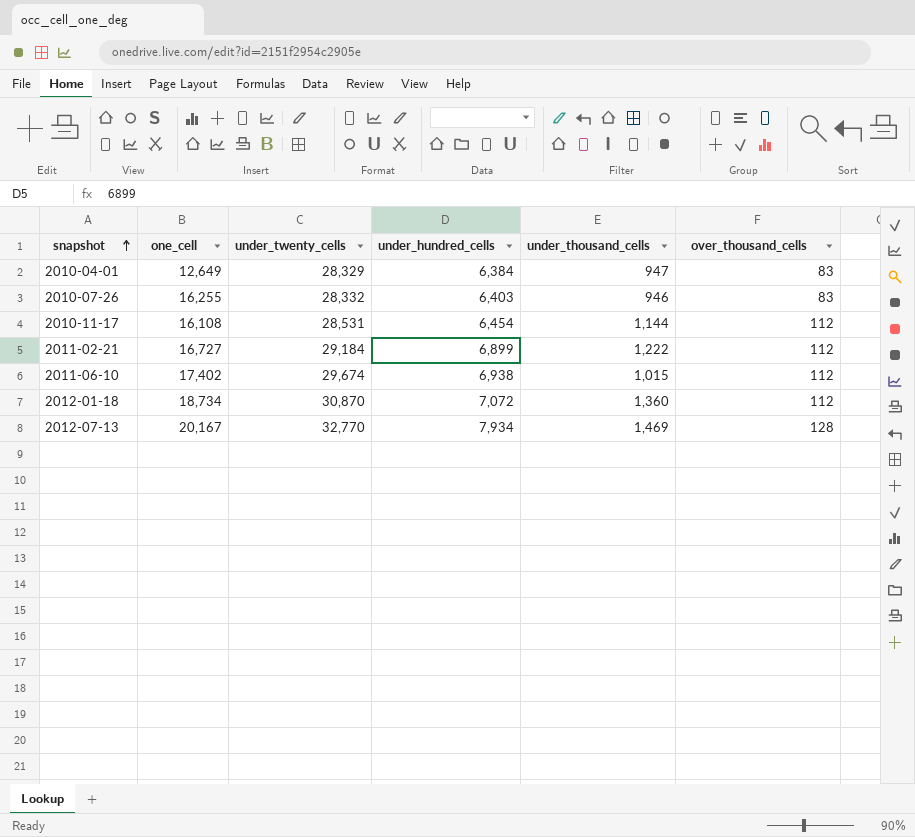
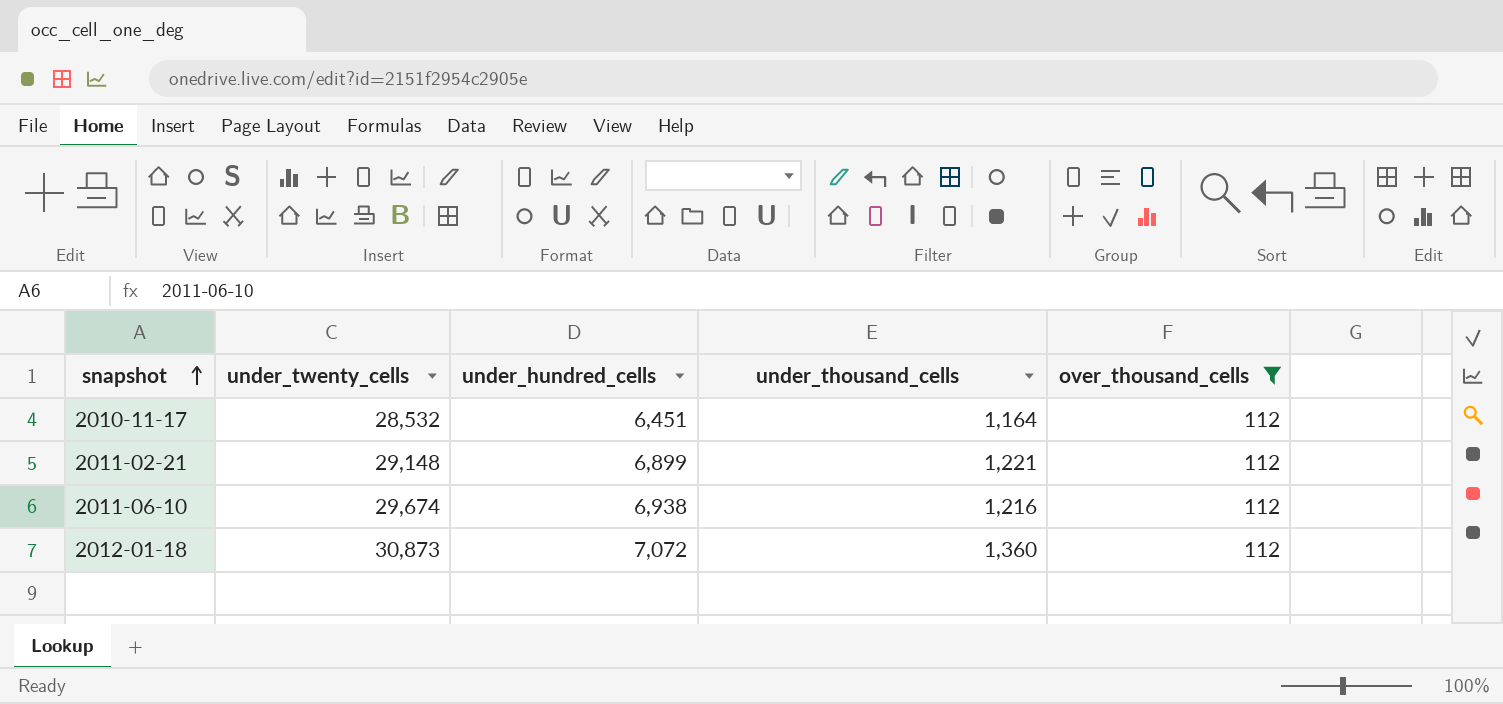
filter: none -> over_thousand_cells = 112
column one_cell | position: 2 -> none
2010-11-17 | under_twenty_cells: 28,531 -> 28,532
2010-11-17 | under_hundred_cells: 6,454 -> 6,451
2010-11-17 | under_thousand_cells: 1,144 -> 1,164
2011-02-21 | under_twenty_cells: 29,184 -> 29,148
2011-02-21 | under_thousand_cells: 1,222 -> 1,221
2011-06-10 | under_thousand_cells: 1,015 -> 1,216
2012-01-18 | under_twenty_cells: 30,870 -> 30,873

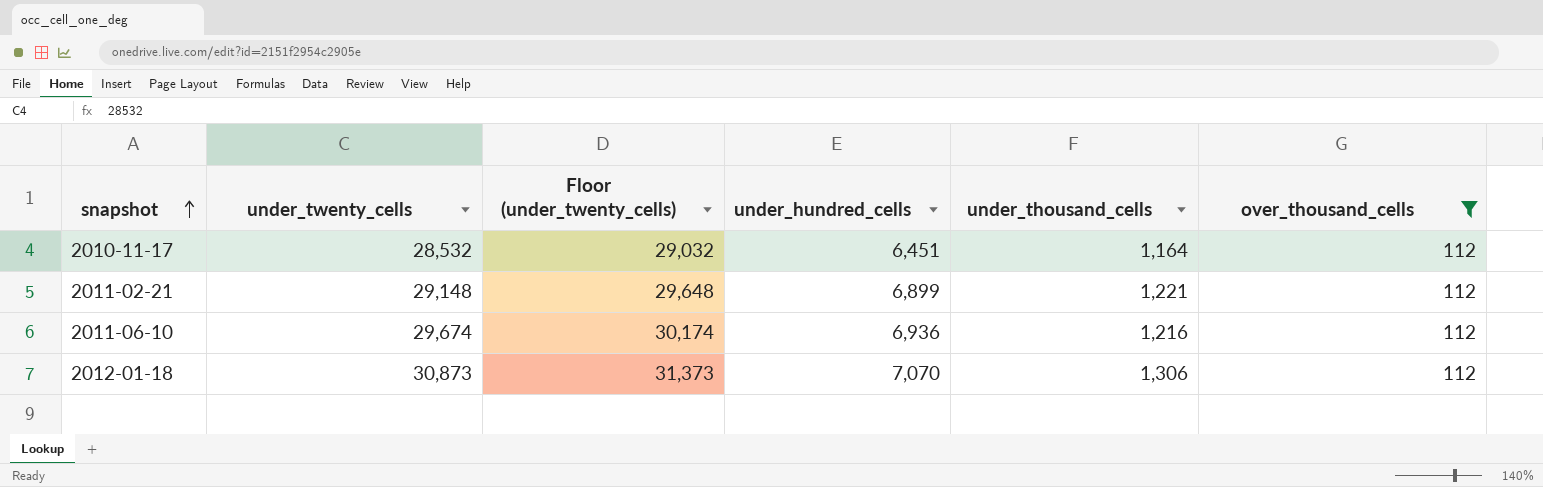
column Floor (under_twenty_cells) | formula: none -> [under_twenty_cells] + 500
2011-06-10 | under_hundred_cells: 6,938 -> 6,936
2012-01-18 | under_hundred_cells: 7,072 -> 7,070
2012-01-18 | under_thousand_cells: 1,360 -> 1,306

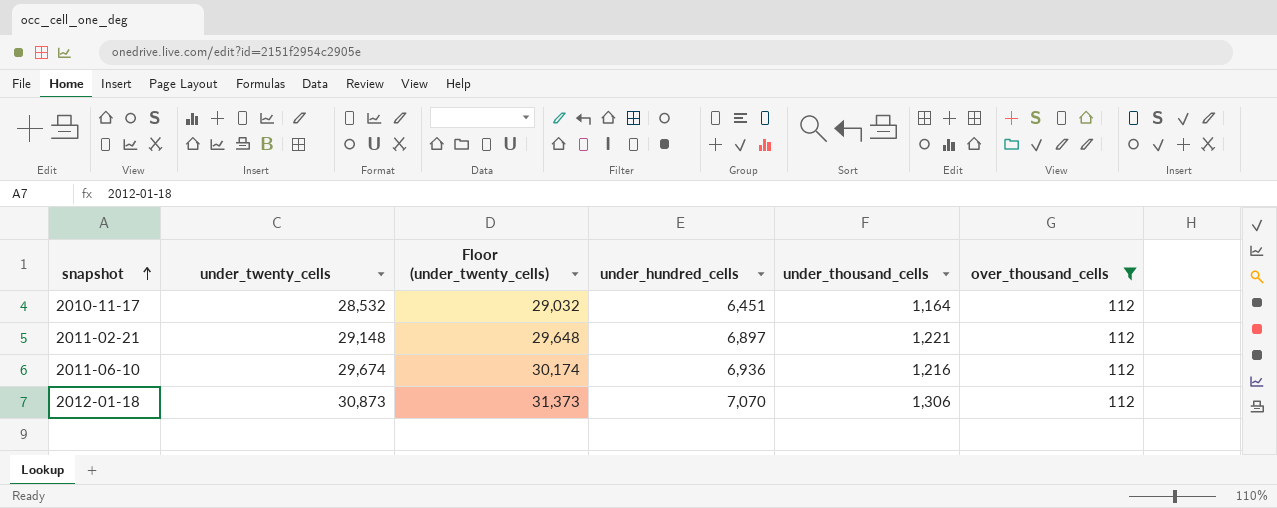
2011-02-21 | under_hundred_cells: 6,899 -> 6,897

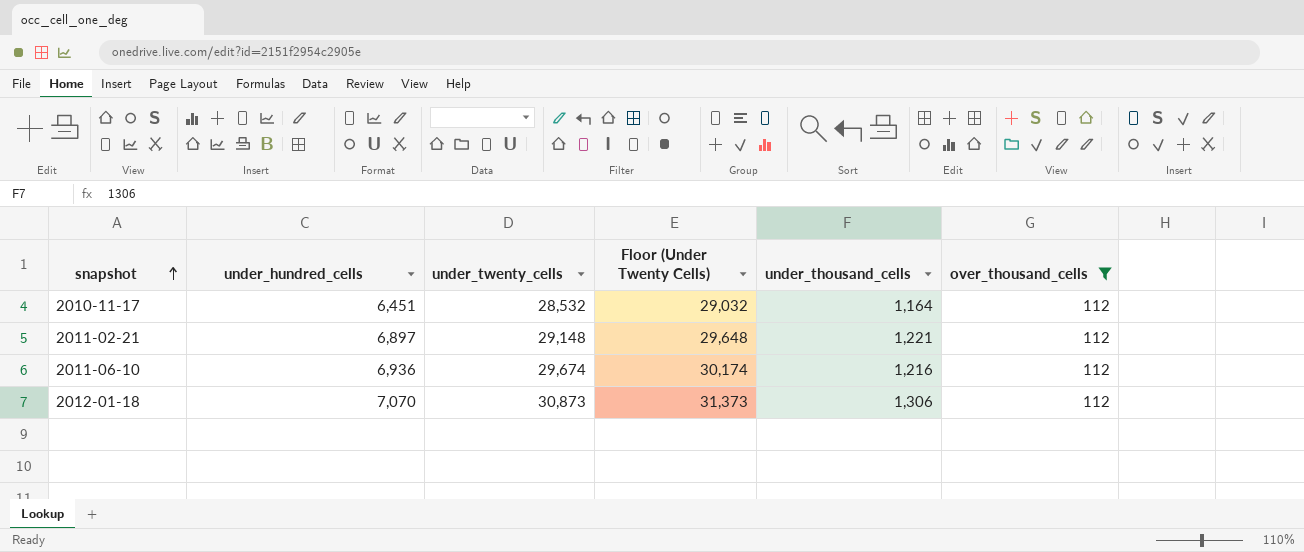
column under_hundred_cells | position: 4 -> 2
column name: Floor (under_twenty_cells) -> Floor (Under Twenty Cells)

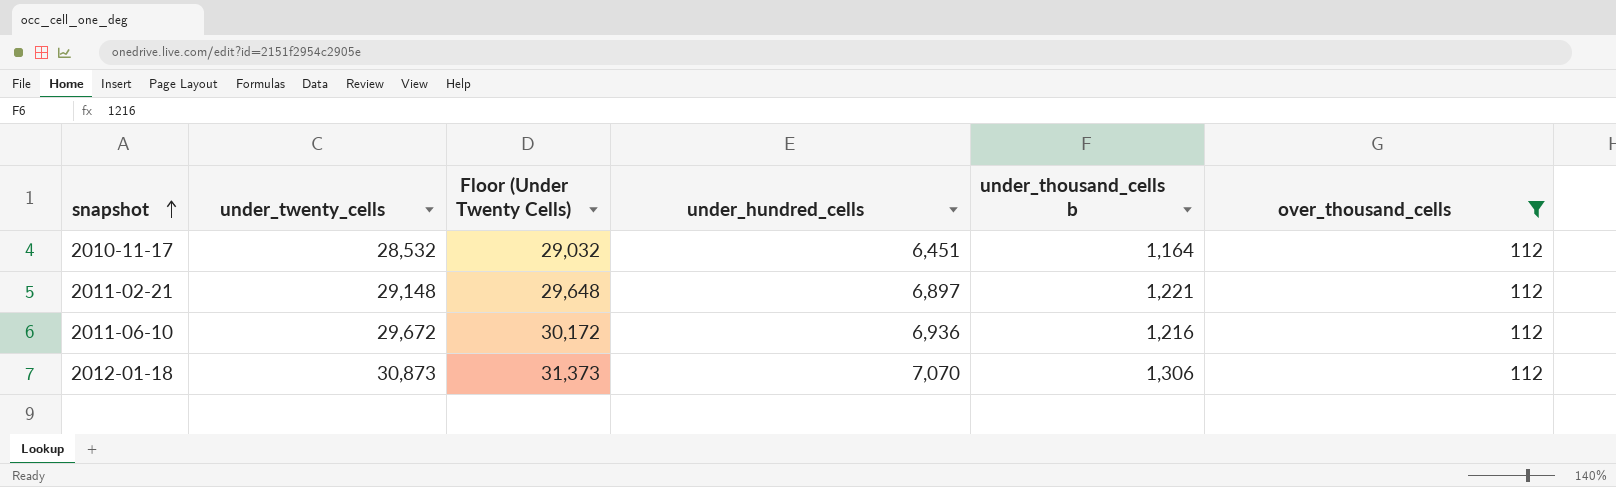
column under_hundred_cells | position: 2 -> 4
column name: under_thousand_cells -> under_thousand_cells b
2011-06-10 | under_twenty_cells: 29,674 -> 29,672
2011-06-10 | Floor (Under Twenty Cells): 30,174 -> 30,172

